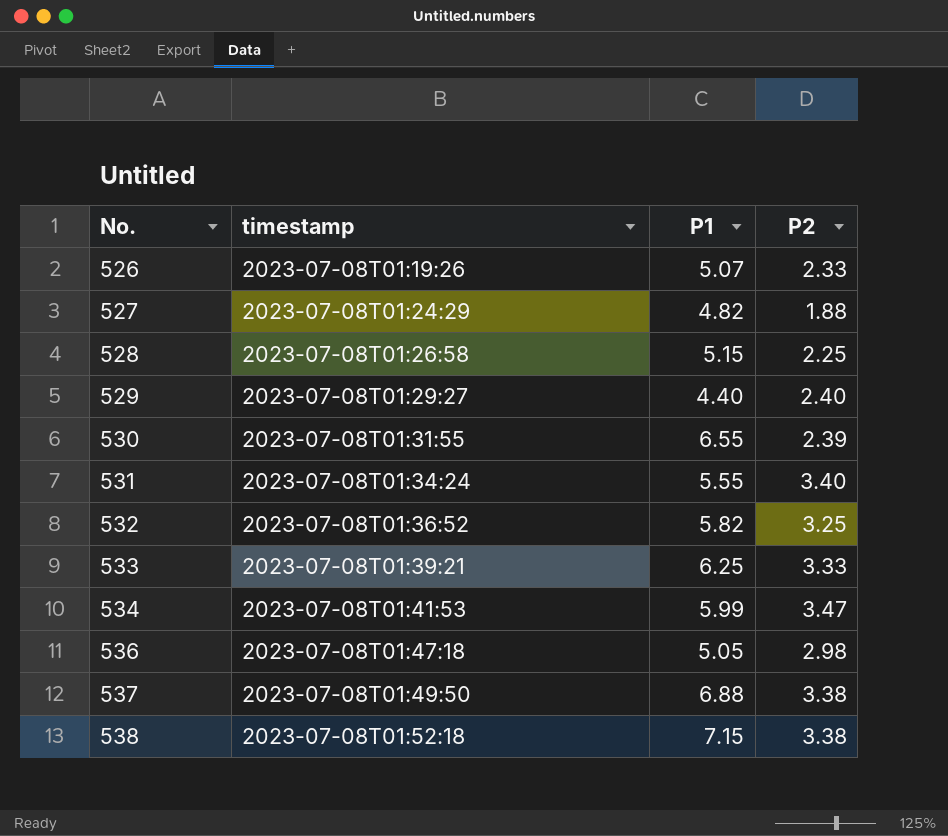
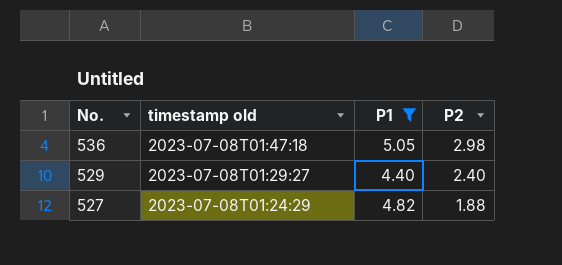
filter: none -> P1 <= 5.05
row order: No. ascending -> No. descending
column name: timestamp -> timestamp old

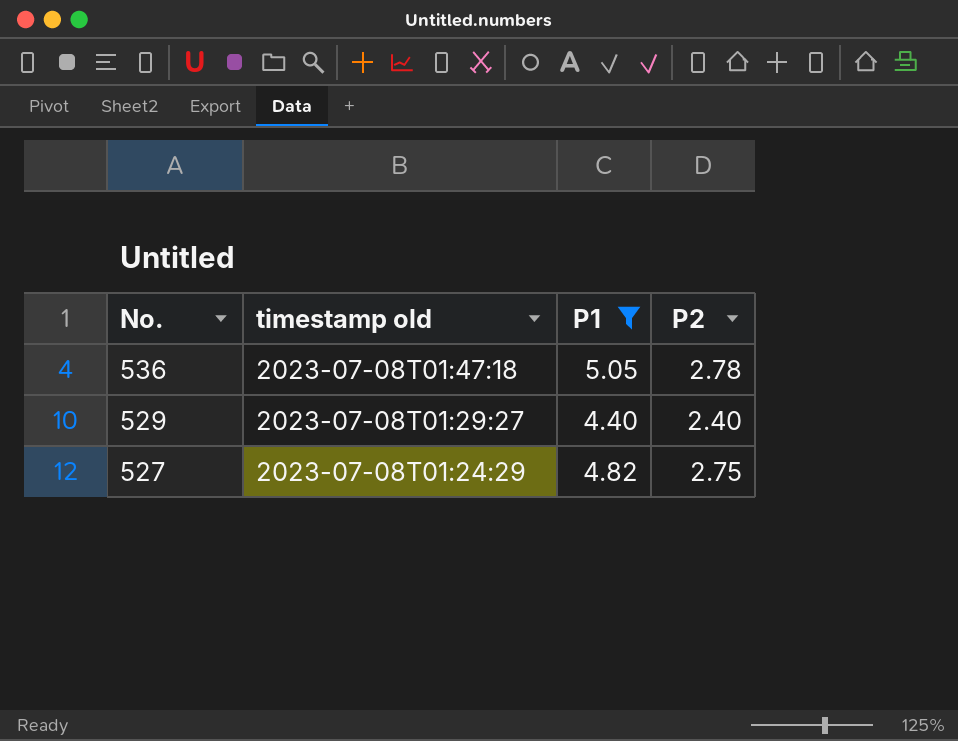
536 | P2: 2.98 -> 2.78
527 | P2: 1.88 -> 2.75

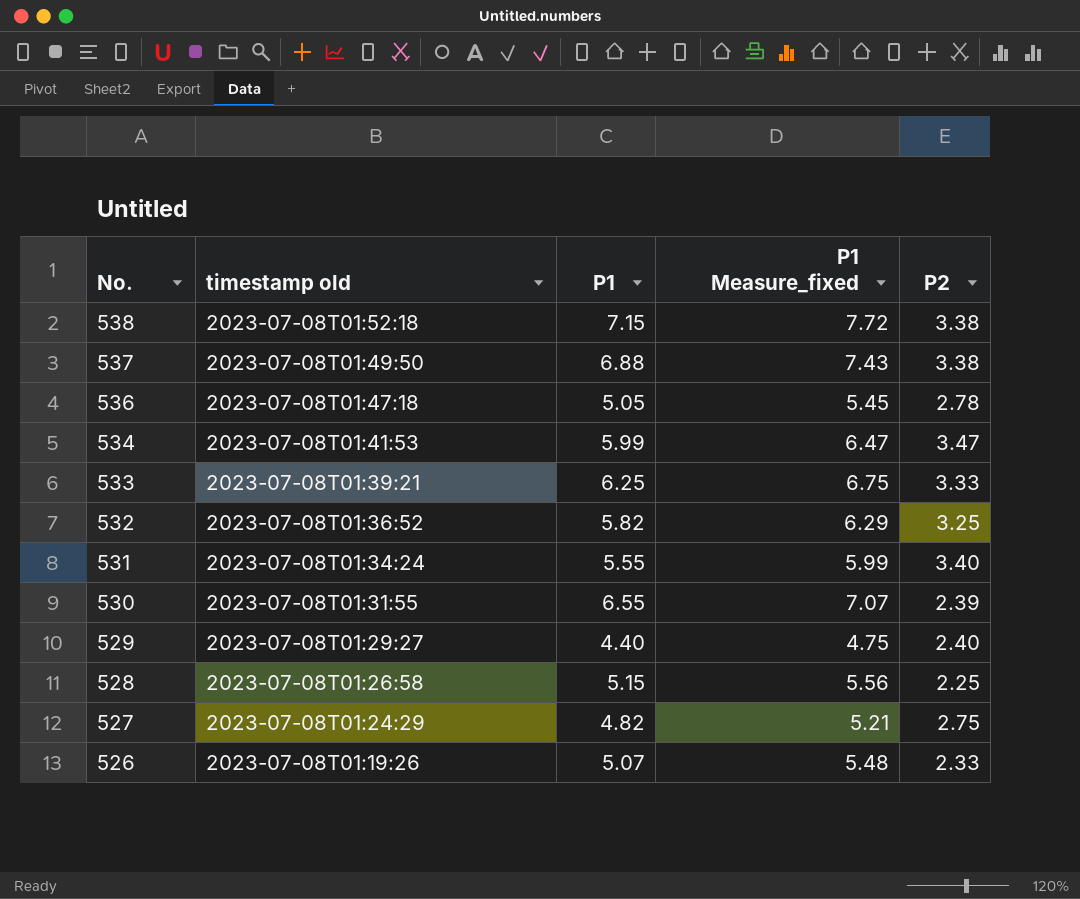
filter: P1 <= 5.05 -> none
column P1 Measure_fixed | formula: none -> [P1] * 1.08

